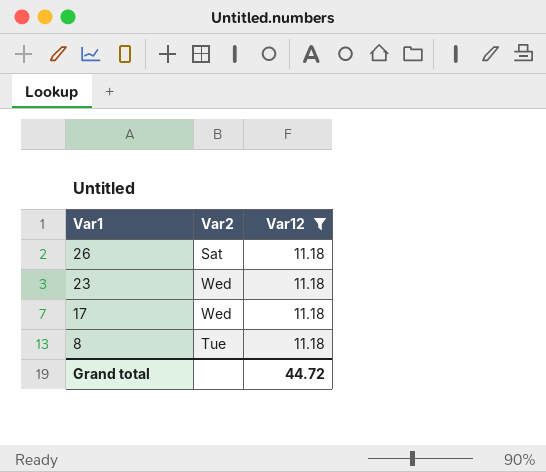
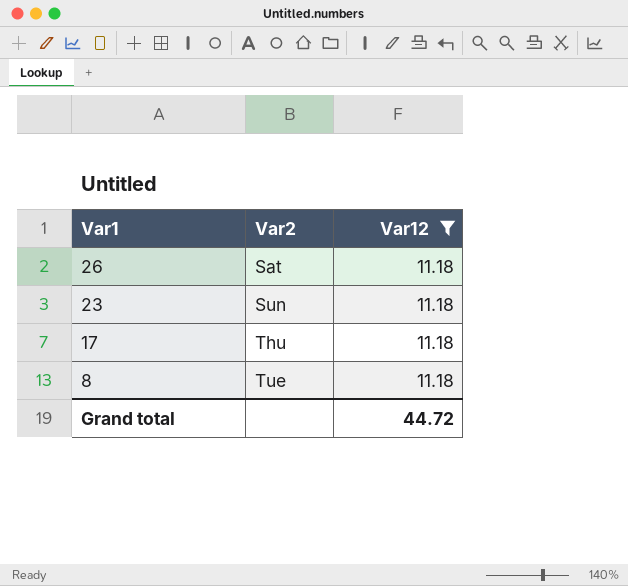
23 | Var2: Wed -> Sun
17 | Var2: Wed -> Thu

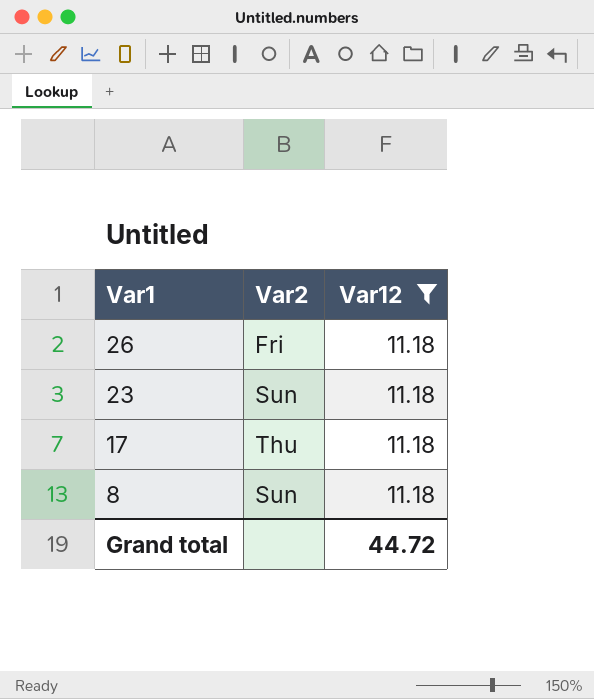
26 | Var2: Sat -> Fri
8 | Var2: Tue -> Sun

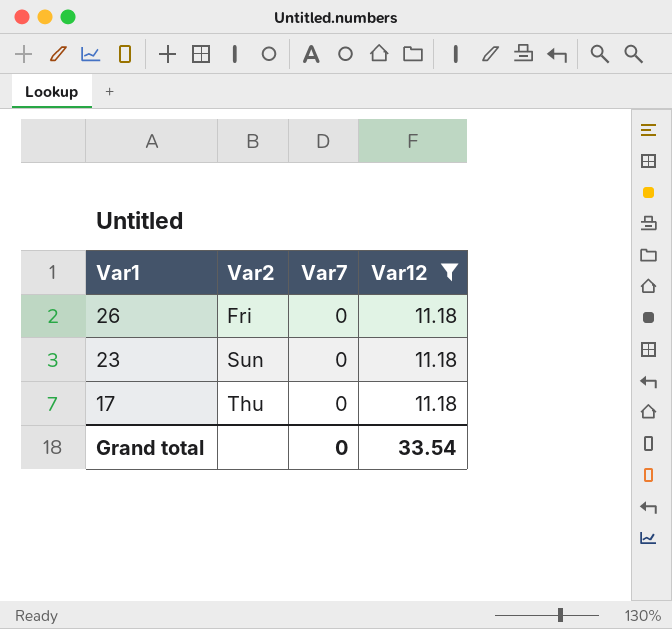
column Var7 | position: none -> 3
row 8: Sun | 11.18 -> none
Grand total | Var12: 44.72 -> 33.54

